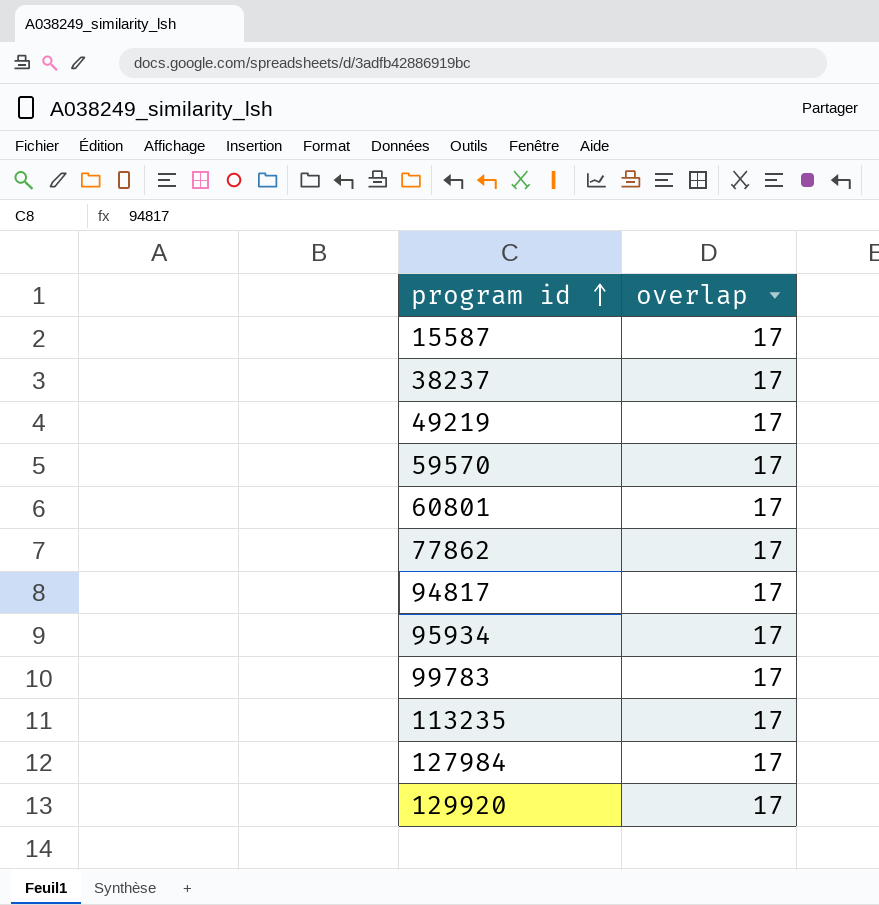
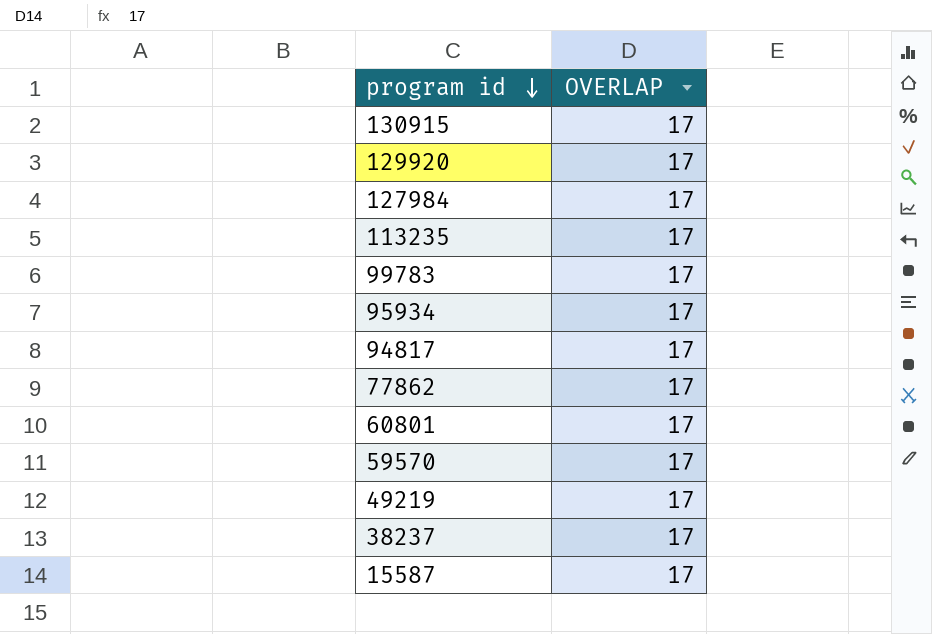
row order: program id ascending -> program id descending
column name: overlap -> OVERLAP
row 130915: none -> 17

